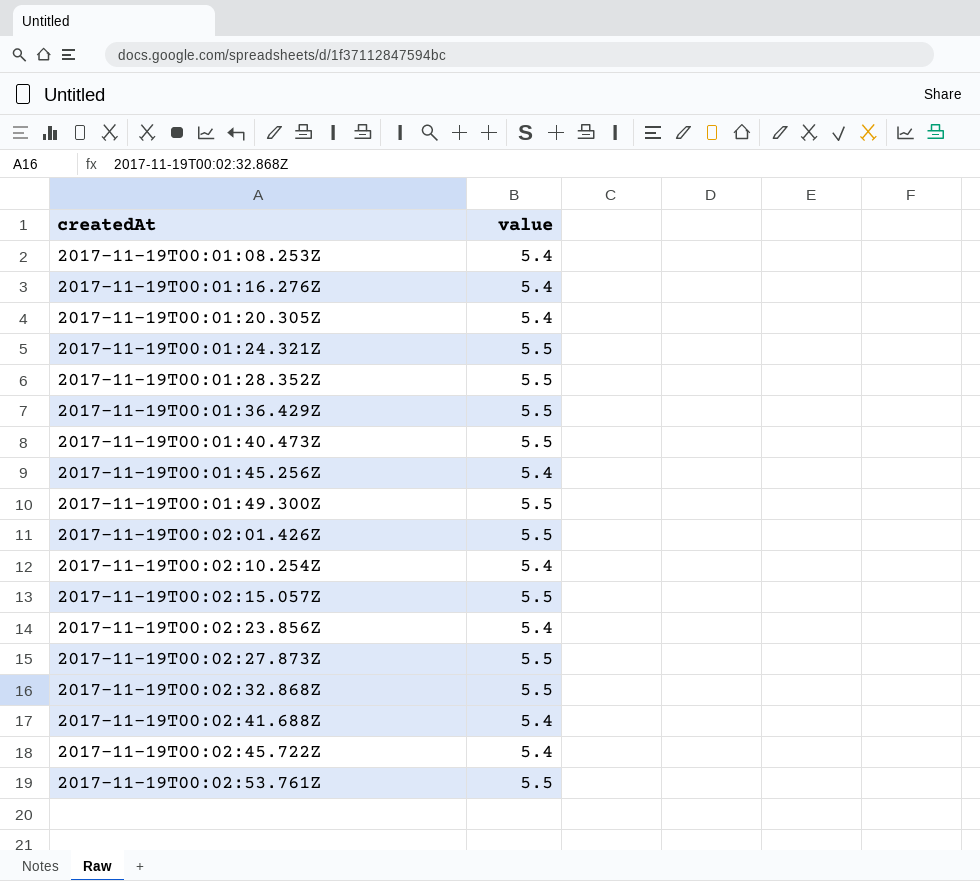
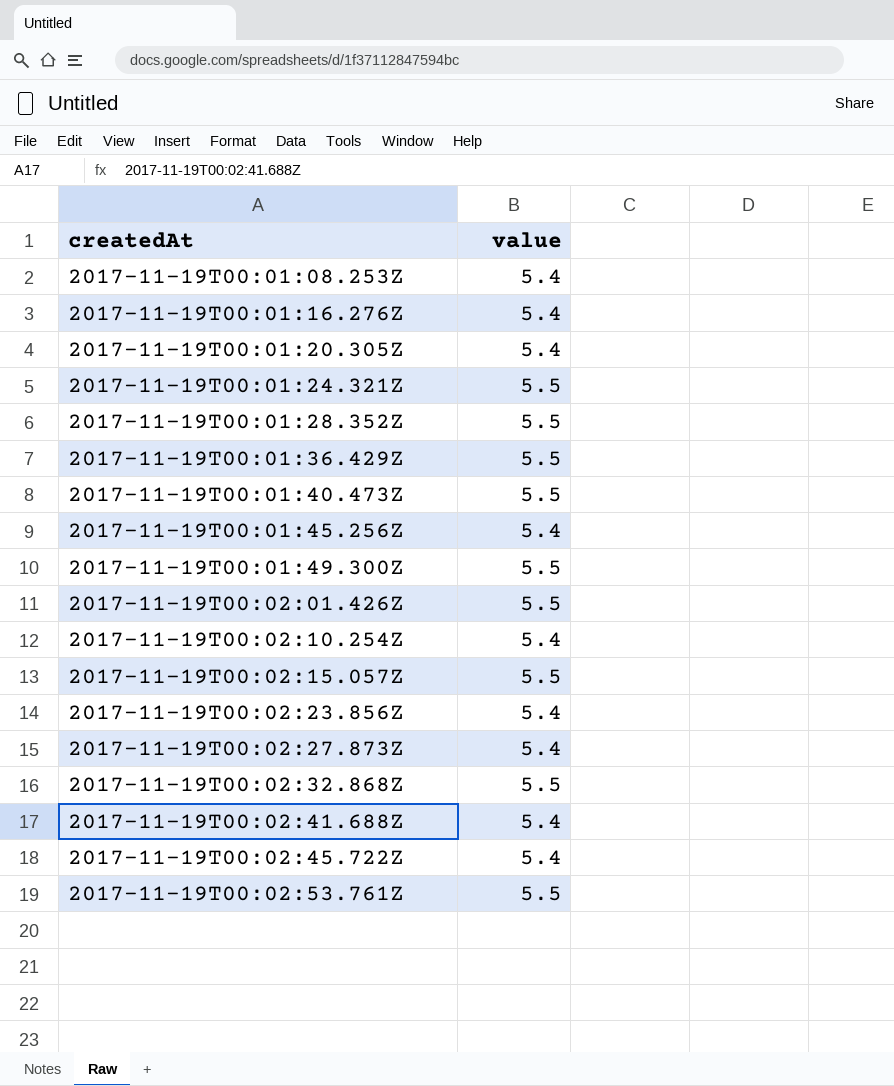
2017-11-19T00:02:27.873Z | value: 5.5 -> 5.4

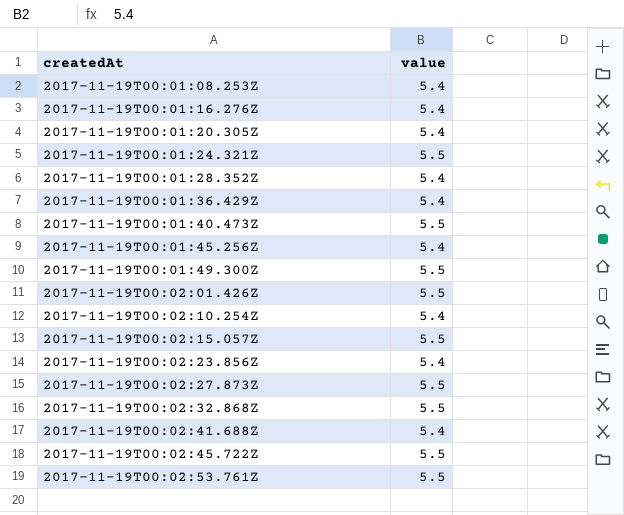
2017-11-19T00:01:28.352Z | value: 5.5 -> 5.4
2017-11-19T00:01:36.429Z | value: 5.5 -> 5.4
2017-11-19T00:02:27.873Z | value: 5.4 -> 5.5
2017-11-19T00:02:45.722Z | value: 5.4 -> 5.5

